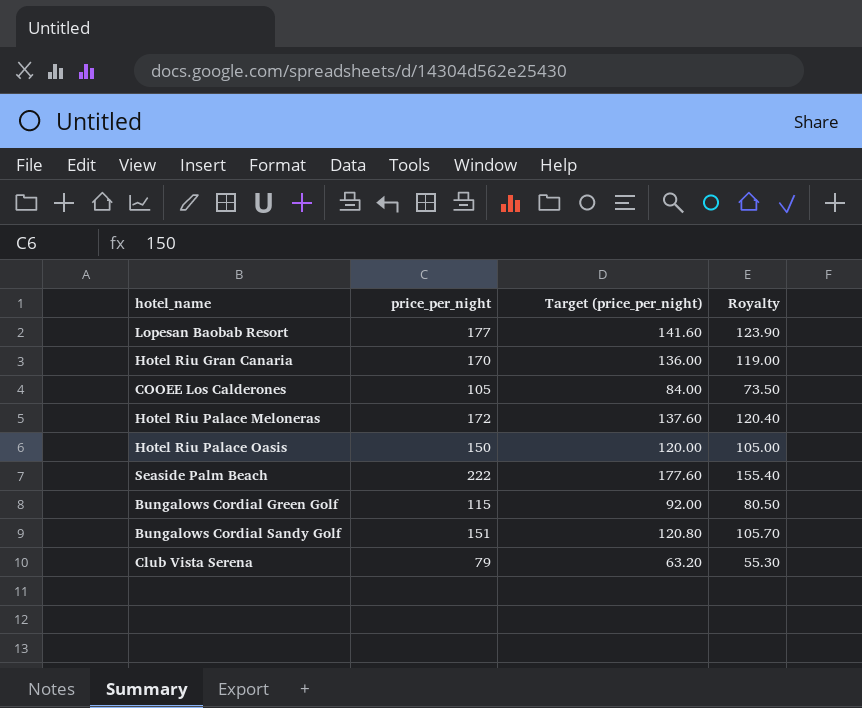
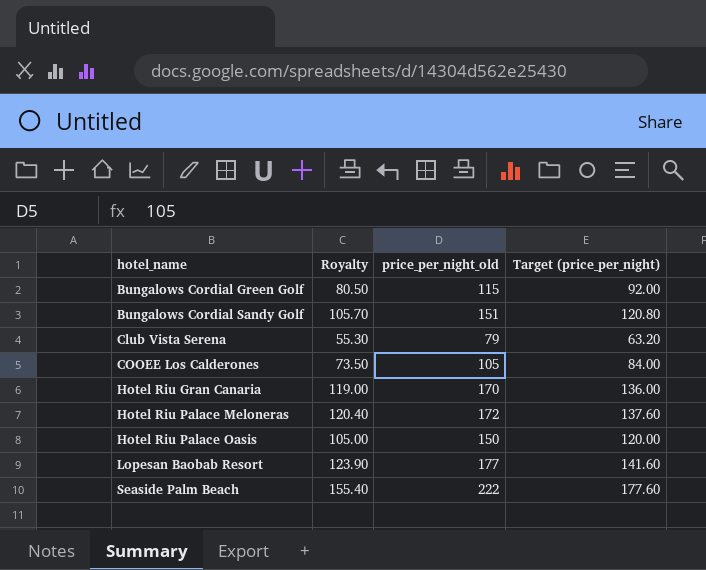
row order: none -> hotel_name ascending
column Royalty | position: 4 -> 2
column name: price_per_night -> price_per_night_old

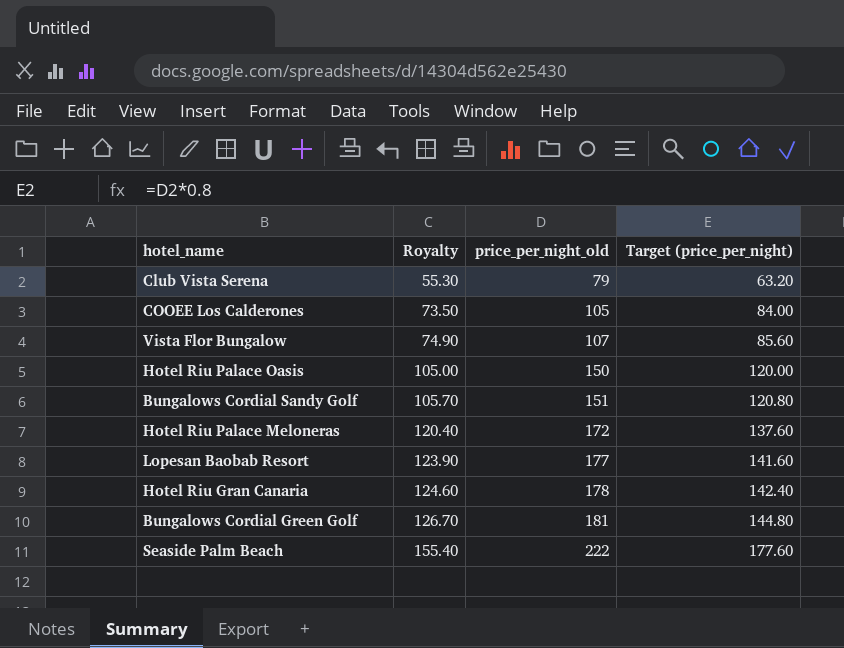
row order: hotel_name ascending -> Royalty ascending
row Vista Flor Bungalow: none -> 74.90 | 107 | 85.60
Hotel Riu Gran Canaria | Royalty: 119.00 -> 124.60
Hotel Riu Gran Canaria | price_per_night_old: 170 -> 178
Hotel Riu Gran Canaria | Target (price_per_night): 136.00 -> 142.40
Bungalows Cordial Green Golf | Royalty: 80.50 -> 126.70
Bungalows Cordial Green Golf | price_per_night_old: 115 -> 181
Bungalows Cordial Green Golf | Target (price_per_night): 92.00 -> 144.80

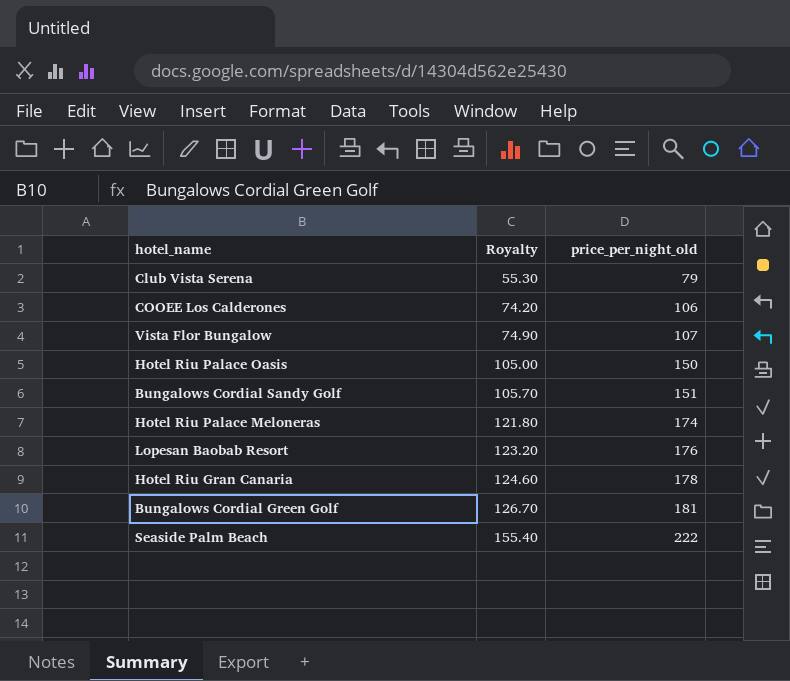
column Target (price_per_night) | formula: [price_per_night_old] * 0.8 -> none
COOEE Los Calderones | Royalty: 73.50 -> 74.20
COOEE Los Calderones | price_per_night_old: 105 -> 106
Hotel Riu Palace Meloneras | Royalty: 120.40 -> 121.80
Hotel Riu Palace Meloneras | price_per_night_old: 172 -> 174
Lopesan Baobab Resort | Royalty: 123.90 -> 123.20
Lopesan Baobab Resort | price_per_night_old: 177 -> 176

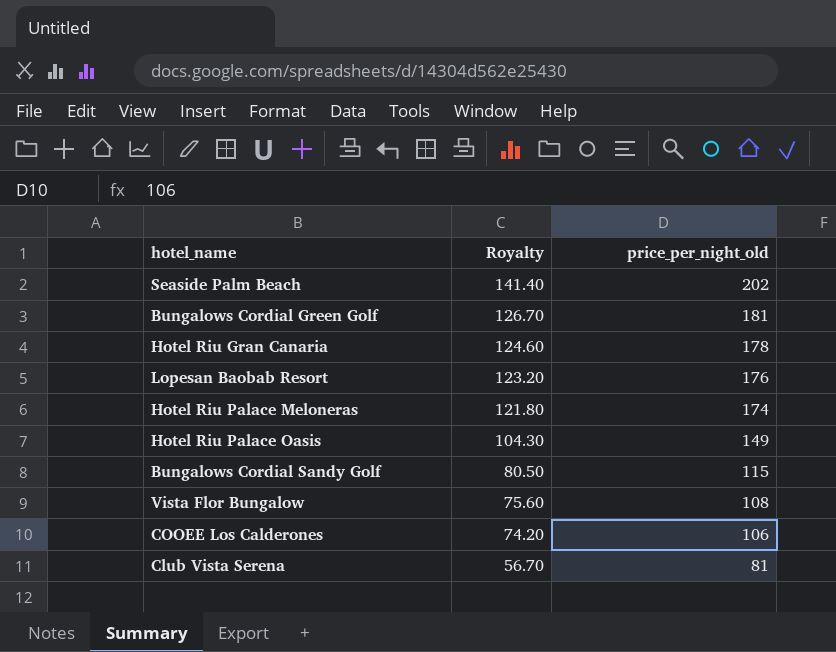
row order: Royalty ascending -> Royalty descending
Seaside Palm Beach | Royalty: 155.40 -> 141.40
Seaside Palm Beach | price_per_night_old: 222 -> 202
Hotel Riu Palace Oasis | Royalty: 105.00 -> 104.30
Hotel Riu Palace Oasis | price_per_night_old: 150 -> 149
Bungalows Cordial Sandy Golf | Royalty: 105.70 -> 80.50
Bungalows Cordial Sandy Golf | price_per_night_old: 151 -> 115
Vista Flor Bungalow | Royalty: 74.90 -> 75.60
Vista Flor Bungalow | price_per_night_old: 107 -> 108
Club Vista Serena | Royalty: 55.30 -> 56.70
Club Vista Serena | price_per_night_old: 79 -> 81

